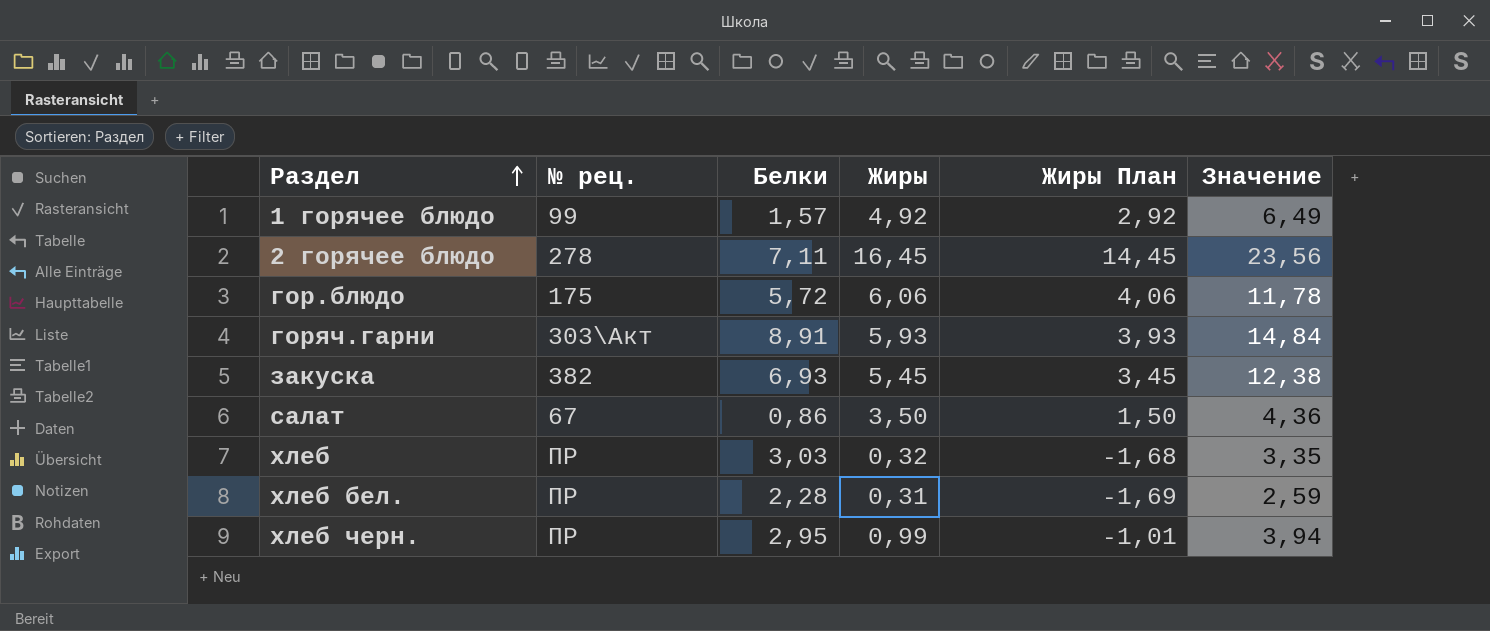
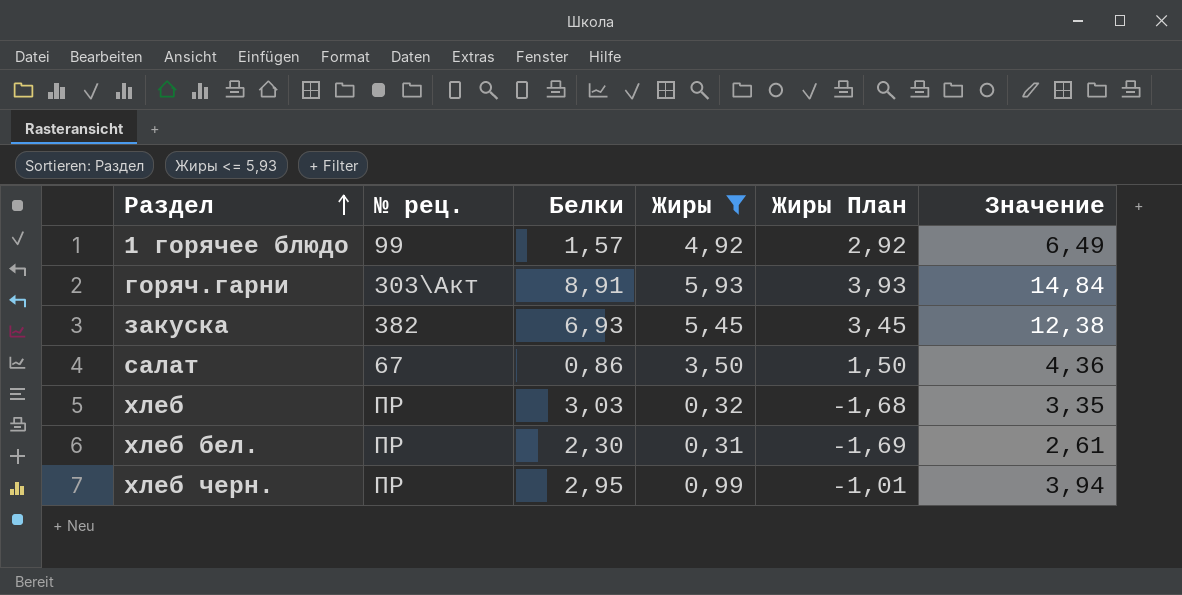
filter: none -> Жиры <= 5,93
хлеб бел. | Белки: 2,28 -> 2,30
хлеб бел. | Значение: 2,59 -> 2,61

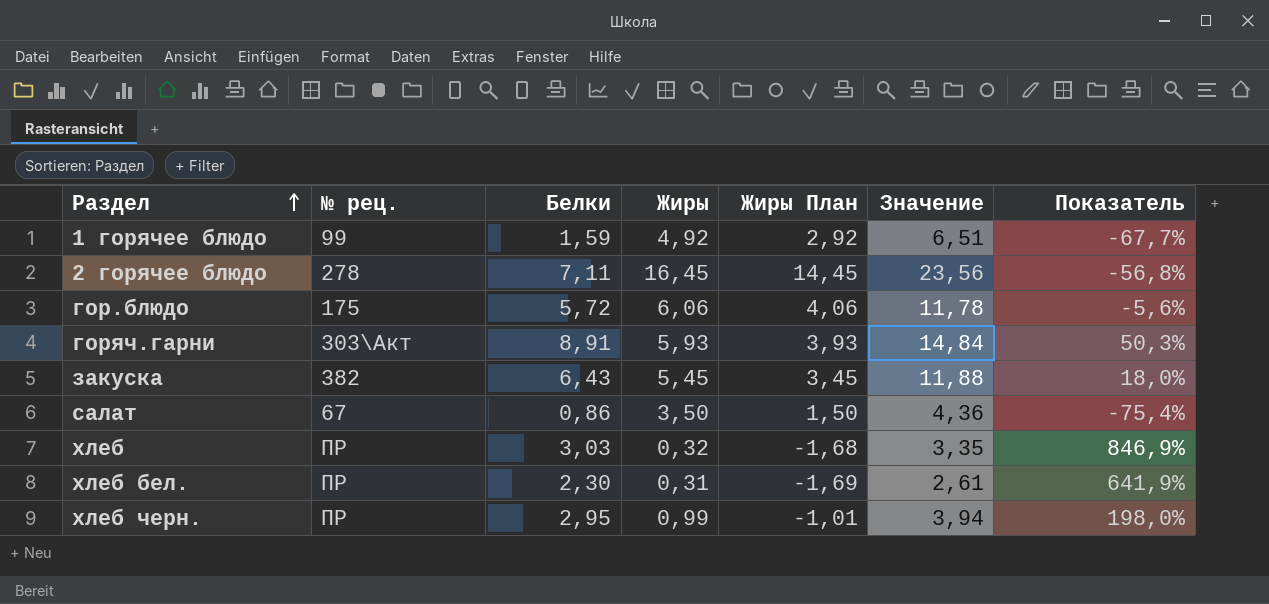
filter: Жиры <= 5,93 -> none
column Показатель | formula: none -> ([Белки] - [Жиры]) / [Жиры]
1 горячее блюдо | Белки: 1,57 -> 1,59
1 горячее блюдо | Значение: 6,49 -> 6,51
закуска | Белки: 6,93 -> 6,43
закуска | Значение: 12,38 -> 11,88

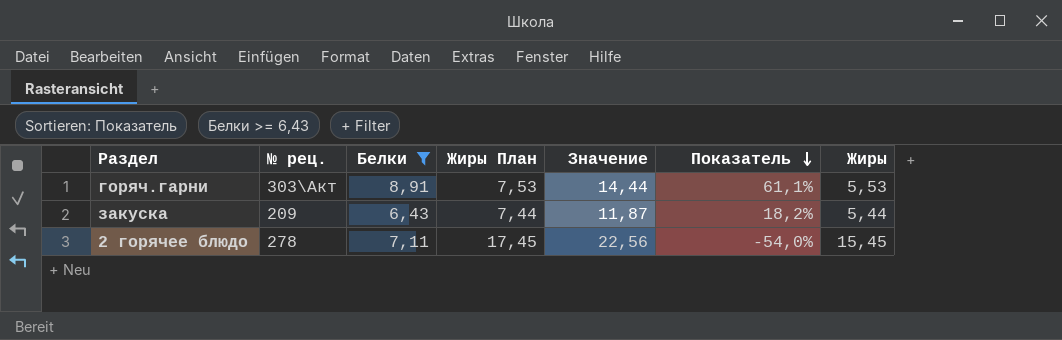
filter: none -> Белки >= 6,43
row order: Раздел ascending -> Показатель descending
column Жиры План | formula: [Жиры] - 2 -> [Жиры] + 2
column Жиры | position: 4 -> 7
горяч.гарни | Значение: 14,84 -> 14,44
горяч.гарни | Показатель: 50,3% -> 61,1%
горяч.гарни | Жиры: 5,93 -> 5,53
закуска | № рец.: 382 -> 209
закуска | Значение: 11,88 -> 11,87
закуска | Показатель: 18,0% -> 18,2%
закуска | Жиры: 5,45 -> 5,44
2 горячее блюдо | Значение: 23,56 -> 22,56
2 горячее блюдо | Показатель: -56,8% -> -54,0%
2 горячее блюдо | Жиры: 16,45 -> 15,45

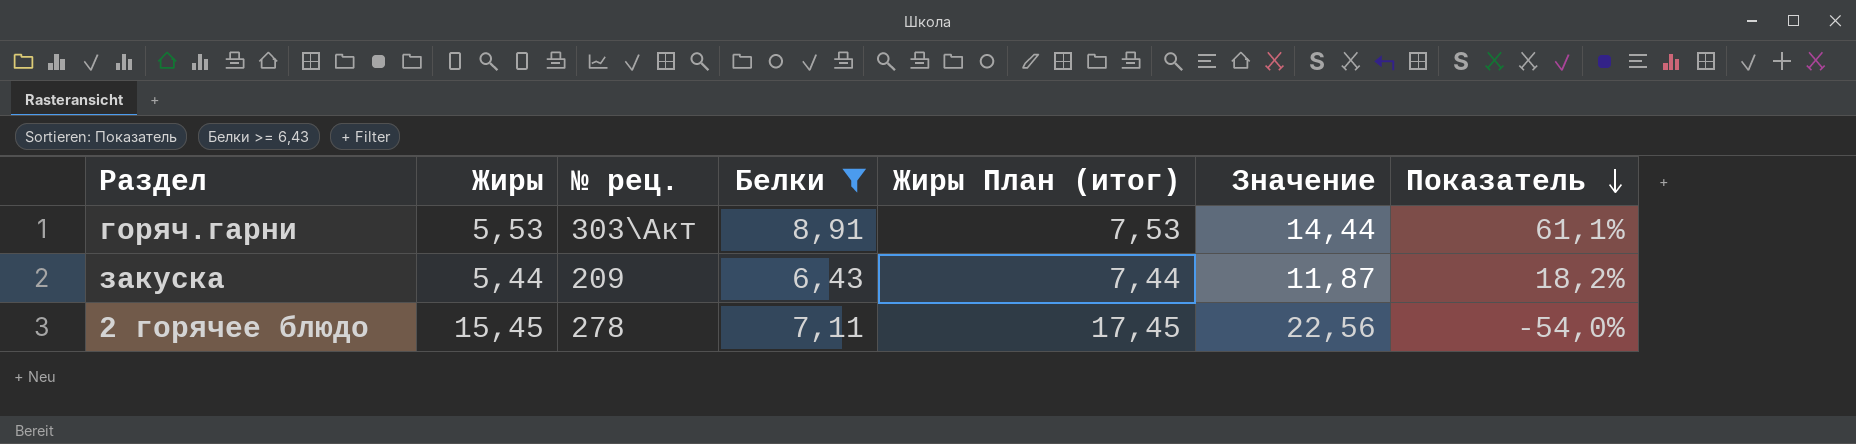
column Жиры | position: 7 -> 2
column name: Жиры План -> Жиры План (итог)

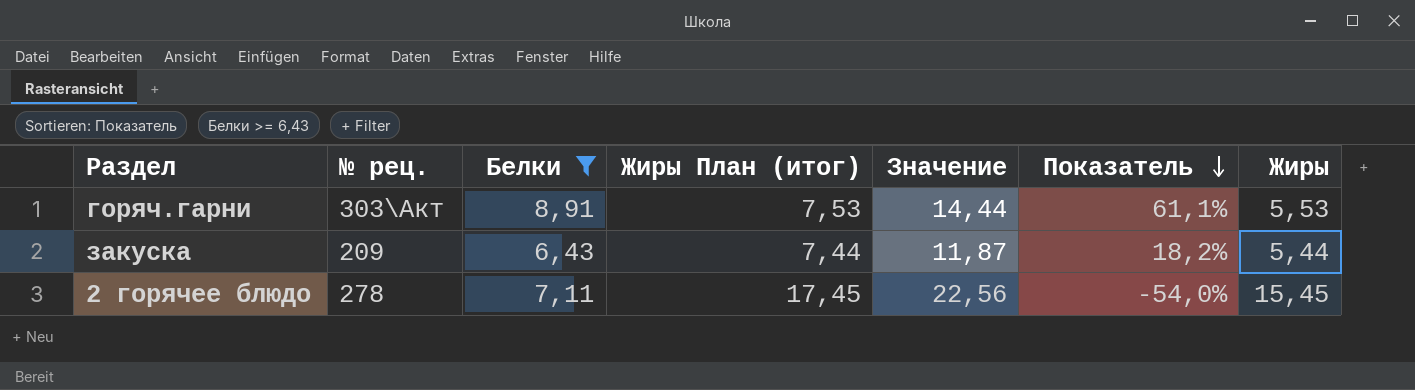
column Жиры | position: 2 -> 7

